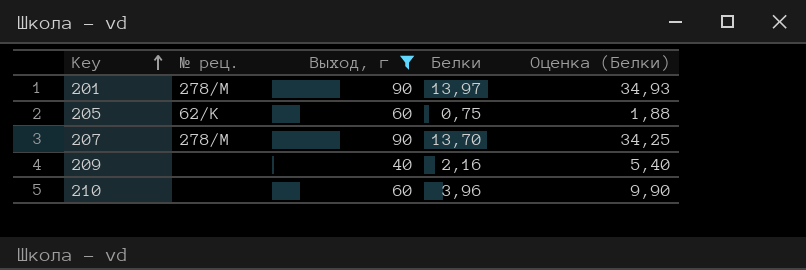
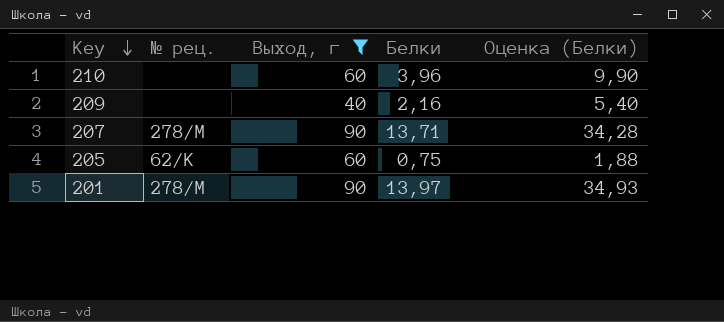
row order: Key ascending -> Key descending
207 | Белки: 13,70 -> 13,71
207 | Оценка (Белки): 34,25 -> 34,28

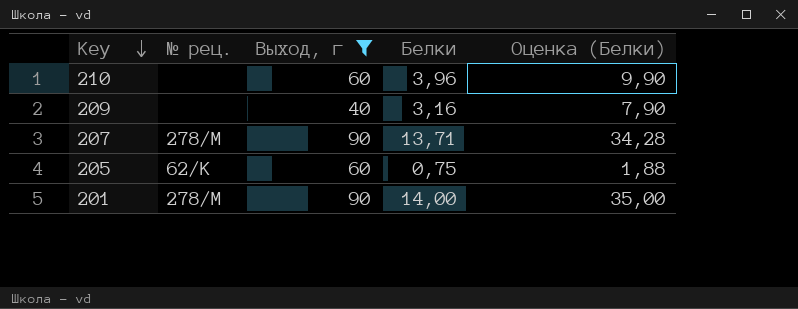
209 | Белки: 2,16 -> 3,16
209 | Оценка (Белки): 5,40 -> 7,90
201 | Белки: 13,97 -> 14,00
201 | Оценка (Белки): 34,93 -> 35,00

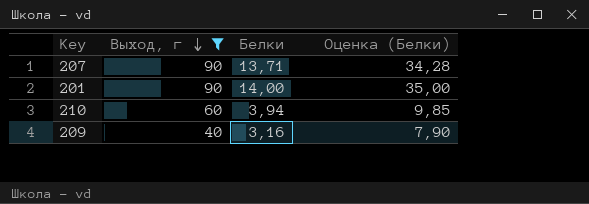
row order: Key descending -> Выход, г descending
column № рец. | position: 2 -> none
row 205: 62/К | 60 | 0,75 | 1,88 -> none
210 | Белки: 3,96 -> 3,94
210 | Оценка (Белки): 9,90 -> 9,85

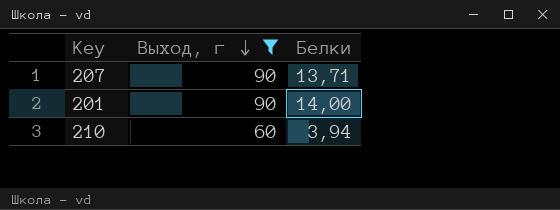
column Оценка (Белки) | formula: [Белки] * 2,5 -> none
row 209: 40 | 3,16 | 7,90 -> none

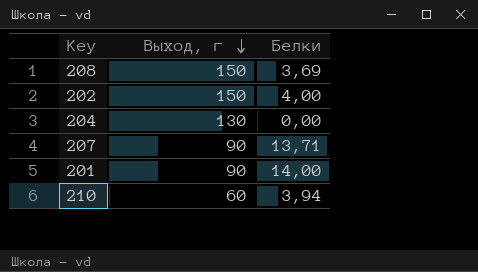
filter: Выход, г <= 90 -> none

